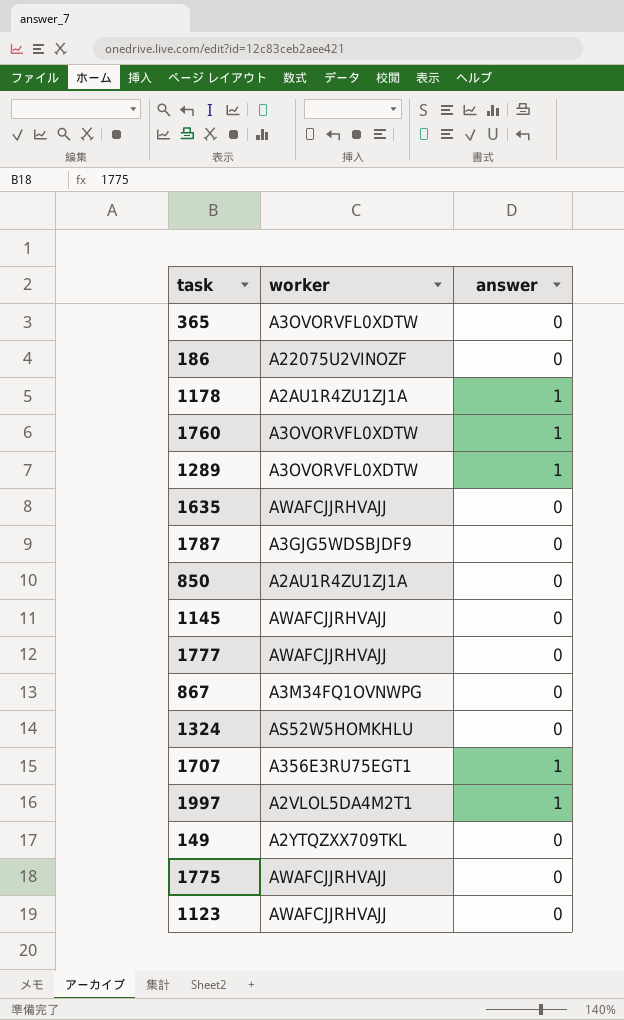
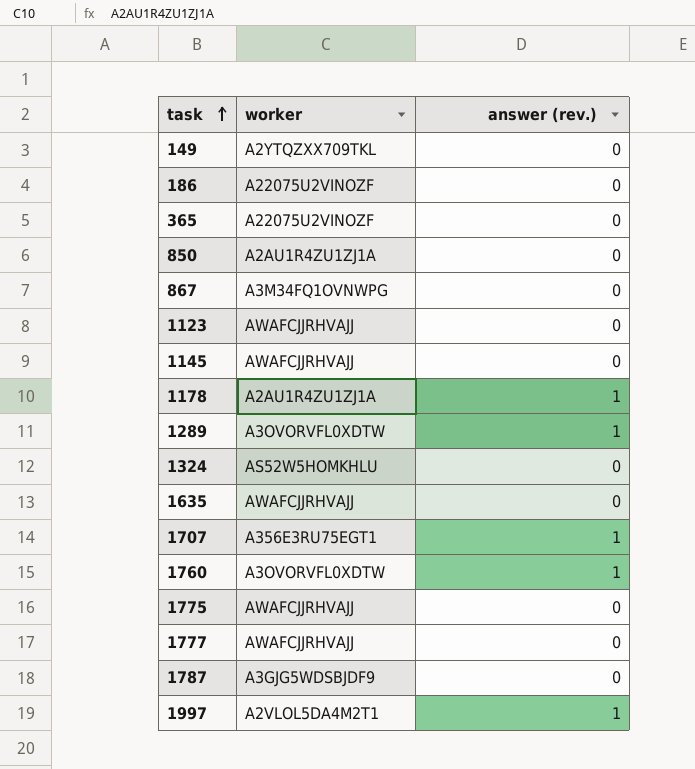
row order: none -> task ascending
column name: answer -> answer (rev.)
365 | worker: A3OVORVFL0XDTW -> A22075U2VINOZF

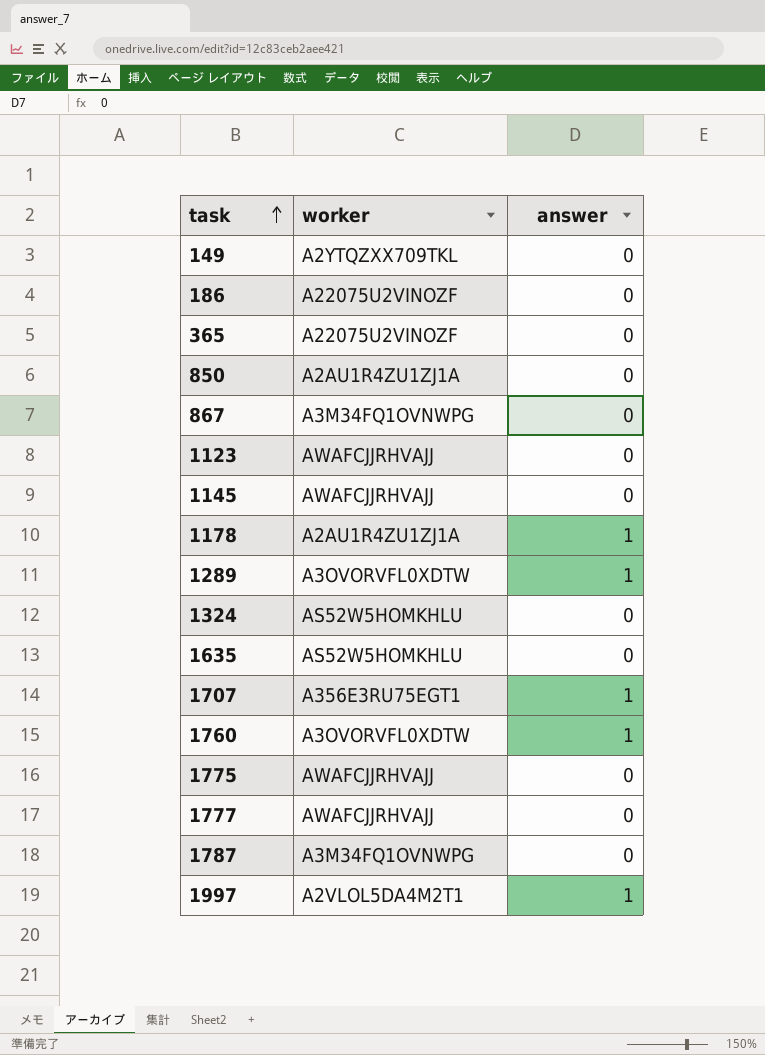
column name: answer (rev.) -> answer
1635 | worker: AWAFCJJRHVAJJ -> AS52W5HOMKHLU
1787 | worker: A3GJG5WDSBJDF9 -> A3M34FQ1OVNWPG

